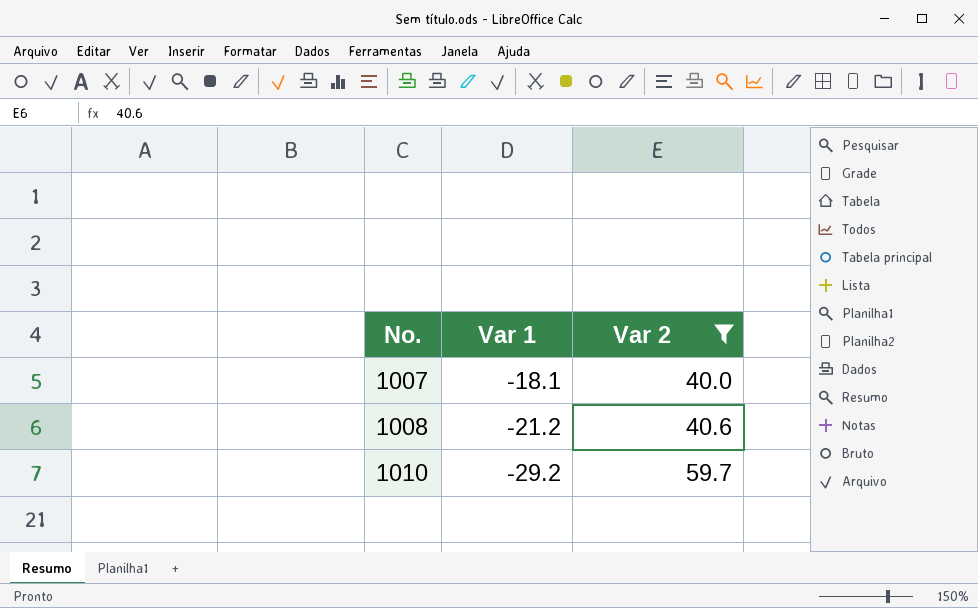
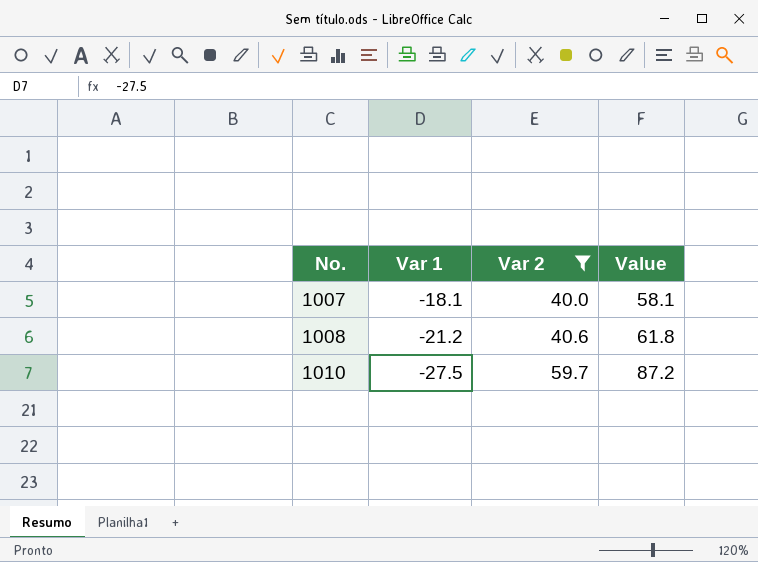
column Value | formula: none -> [Var 2] - [Var 1]
1010 | Var 1: -29.2 -> -27.5

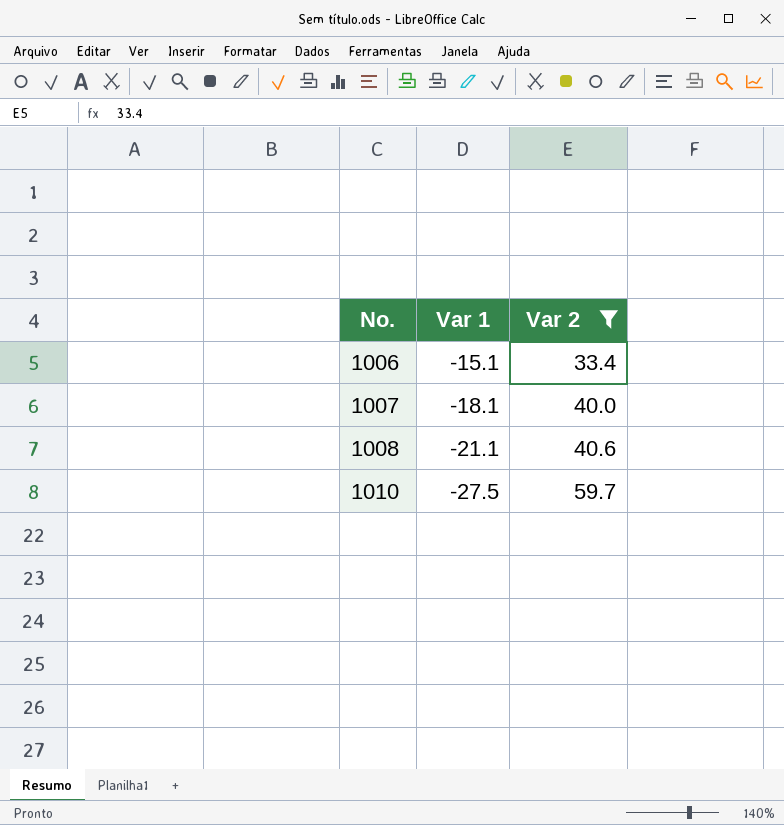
column Value | formula: [Var 2] - [Var 1] -> none
row 1006: none -> -15.1 | 33.4
1008 | Var 1: -21.2 -> -21.1

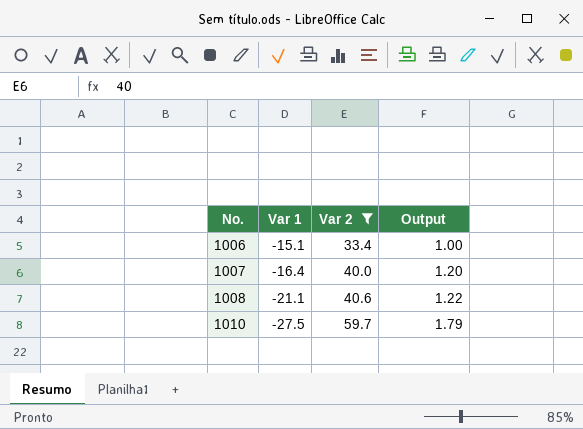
column Output | formula: none -> [Var 2] * 0.03
1007 | Var 1: -18.1 -> -16.4

